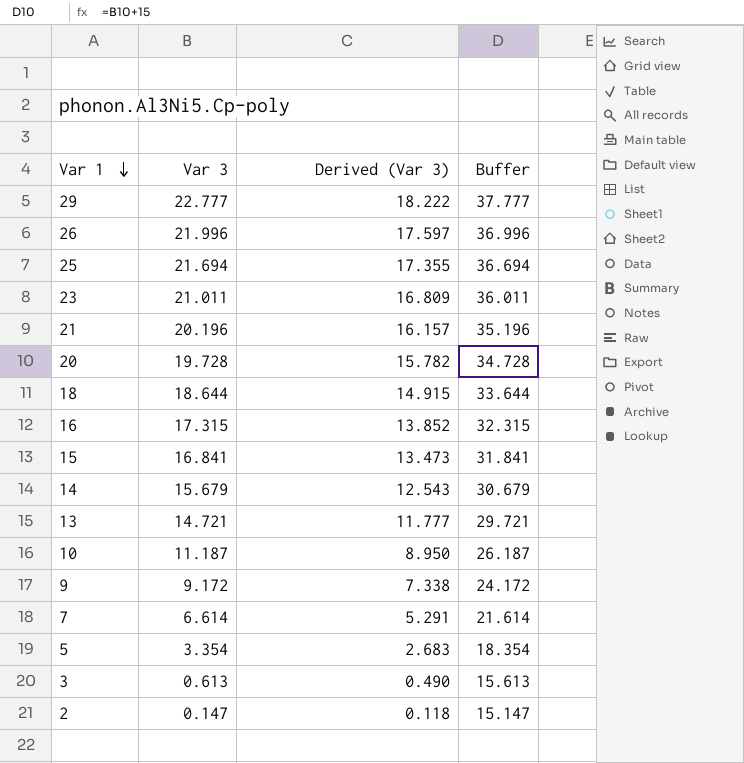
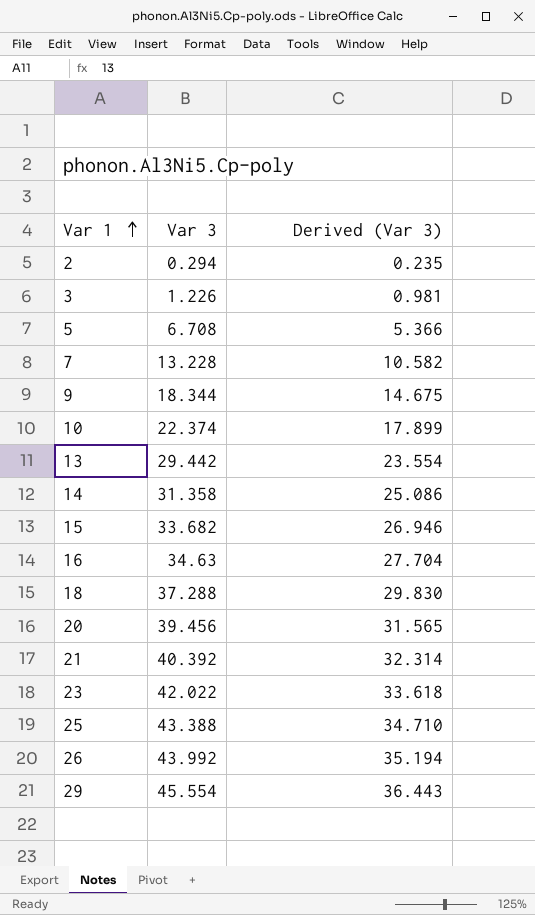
row order: Var 1 descending -> Var 1 ascending
column Buffer | formula: [Var 3] + 15 -> none
2 | Var 3: 0.147 -> 0.294
2 | Derived (Var 3): 0.118 -> 0.235
3 | Var 3: 0.613 -> 1.226
3 | Derived (Var 3): 0.490 -> 0.981
5 | Var 3: 3.354 -> 6.708
5 | Derived (Var 3): 2.683 -> 5.366
7 | Var 3: 6.614 -> 13.228
7 | Derived (Var 3): 5.291 -> 10.582
9 | Var 3: 9.172 -> 18.344
9 | Derived (Var 3): 7.338 -> 14.675
10 | Var 3: 11.187 -> 22.374
10 | Derived (Var 3): 8.950 -> 17.899
13 | Var 3: 14.721 -> 29.442
13 | Derived (Var 3): 11.777 -> 23.554
14 | Var 3: 15.679 -> 31.358
14 | Derived (Var 3): 12.543 -> 25.086
15 | Var 3: 16.841 -> 33.682
15 | Derived (Var 3): 13.473 -> 26.946
16 | Var 3: 17.315 -> 34.63
16 | Derived (Var 3): 13.852 -> 27.704
18 | Var 3: 18.644 -> 37.288
18 | Derived (Var 3): 14.915 -> 29.830
20 | Var 3: 19.728 -> 39.456
20 | Derived (Var 3): 15.782 -> 31.565
21 | Var 3: 20.196 -> 40.392
21 | Derived (Var 3): 16.157 -> 32.314
23 | Var 3: 21.011 -> 42.022
23 | Derived (Var 3): 16.809 -> 33.618
25 | Var 3: 21.694 -> 43.388
25 | Derived (Var 3): 17.355 -> 34.710
26 | Var 3: 21.996 -> 43.992
26 | Derived (Var 3): 17.597 -> 35.194
29 | Var 3: 22.777 -> 45.554
29 | Derived (Var 3): 18.222 -> 36.443

